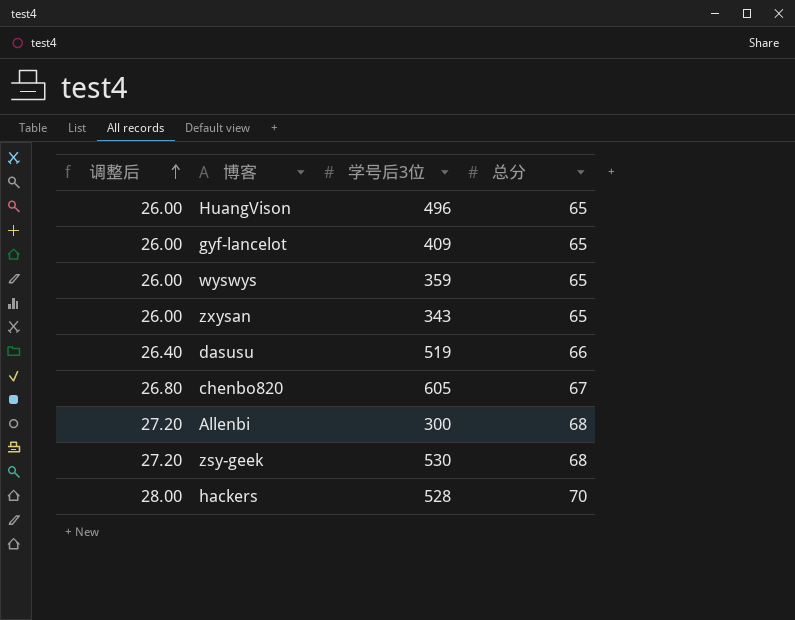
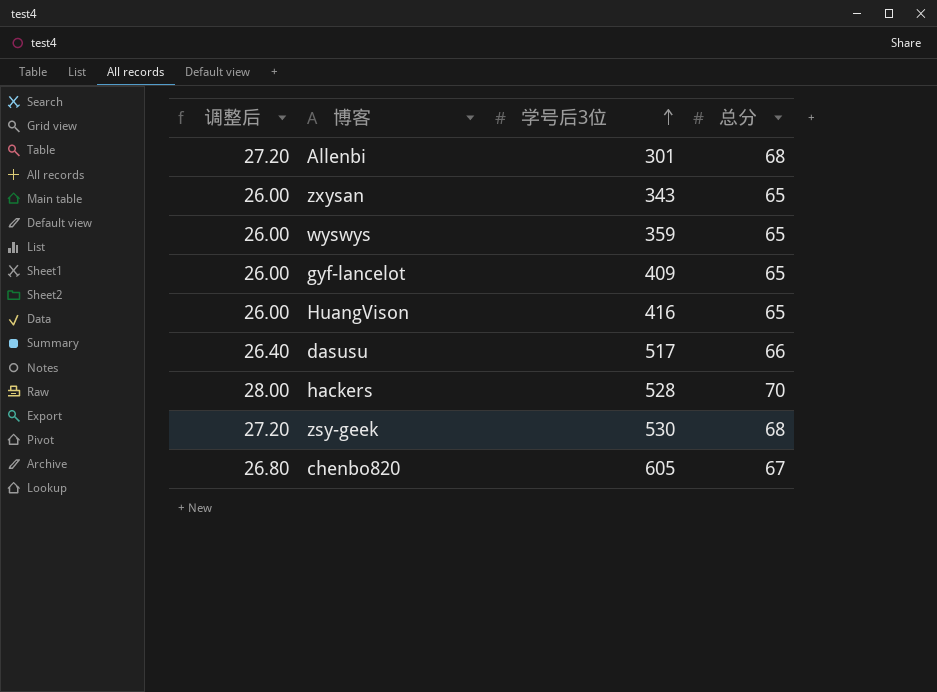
row order: 调整后 ascending -> 学号后3位 ascending
Allenbi | 学号后3位: 300 -> 301
HuangVison | 学号后3位: 496 -> 416
dasusu | 学号后3位: 519 -> 517

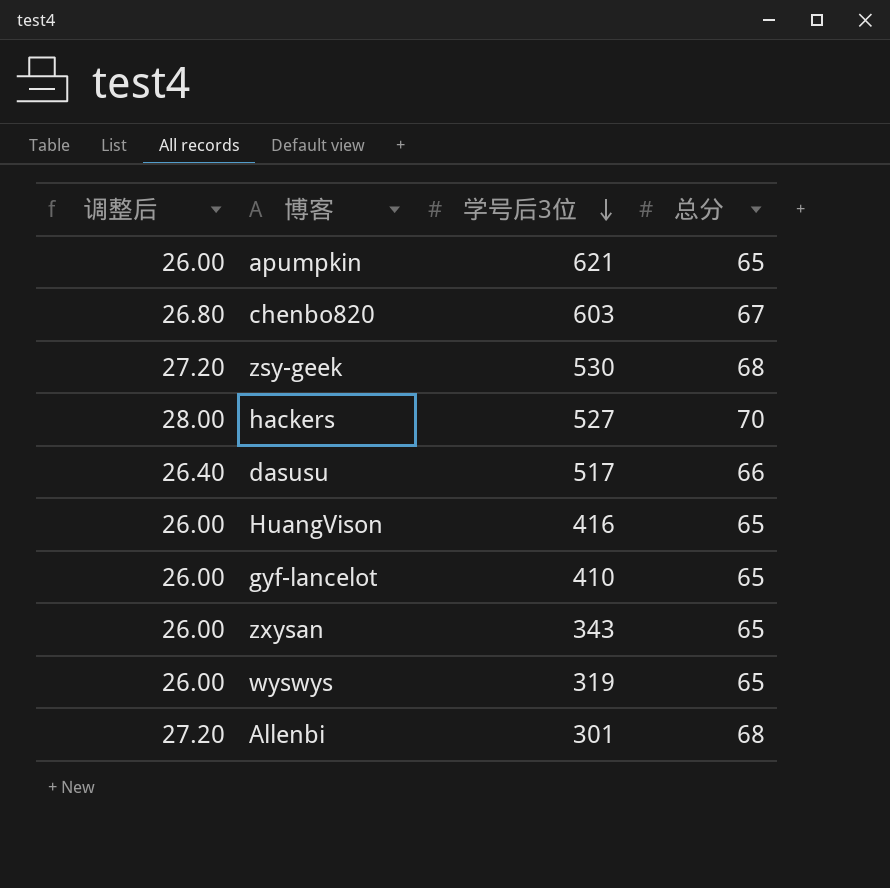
row order: 学号后3位 ascending -> 学号后3位 descending
row apumpkin: none -> 26.00 | 621 | 65
chenbo820 | 学号后3位: 605 -> 603
hackers | 学号后3位: 528 -> 527
gyf-lancelot | 学号后3位: 409 -> 410
wyswys | 学号后3位: 359 -> 319

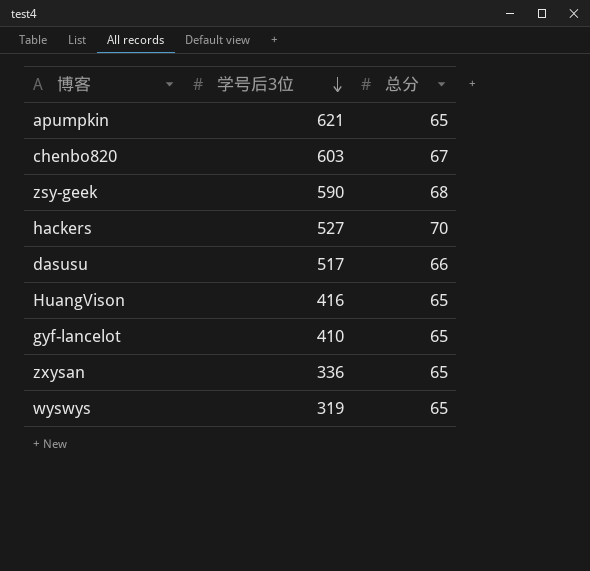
column 调整后 | formula: [总分] * 0.4 -> none
row Allenbi: 27.20 | 301 | 68 -> none
zsy-geek | 学号后3位: 530 -> 590
zxysan | 学号后3位: 343 -> 336

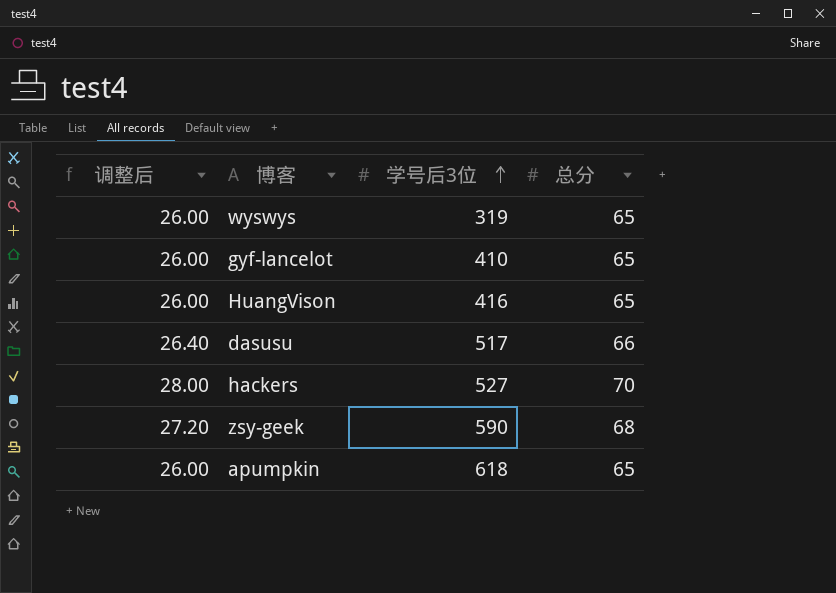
row order: 学号后3位 descending -> 学号后3位 ascending
column 调整后 | formula: none -> [总分] * 0.4
row chenbo820: 603 | 67 -> none
row zxysan: 336 | 65 -> none
apumpkin | 学号后3位: 621 -> 618

